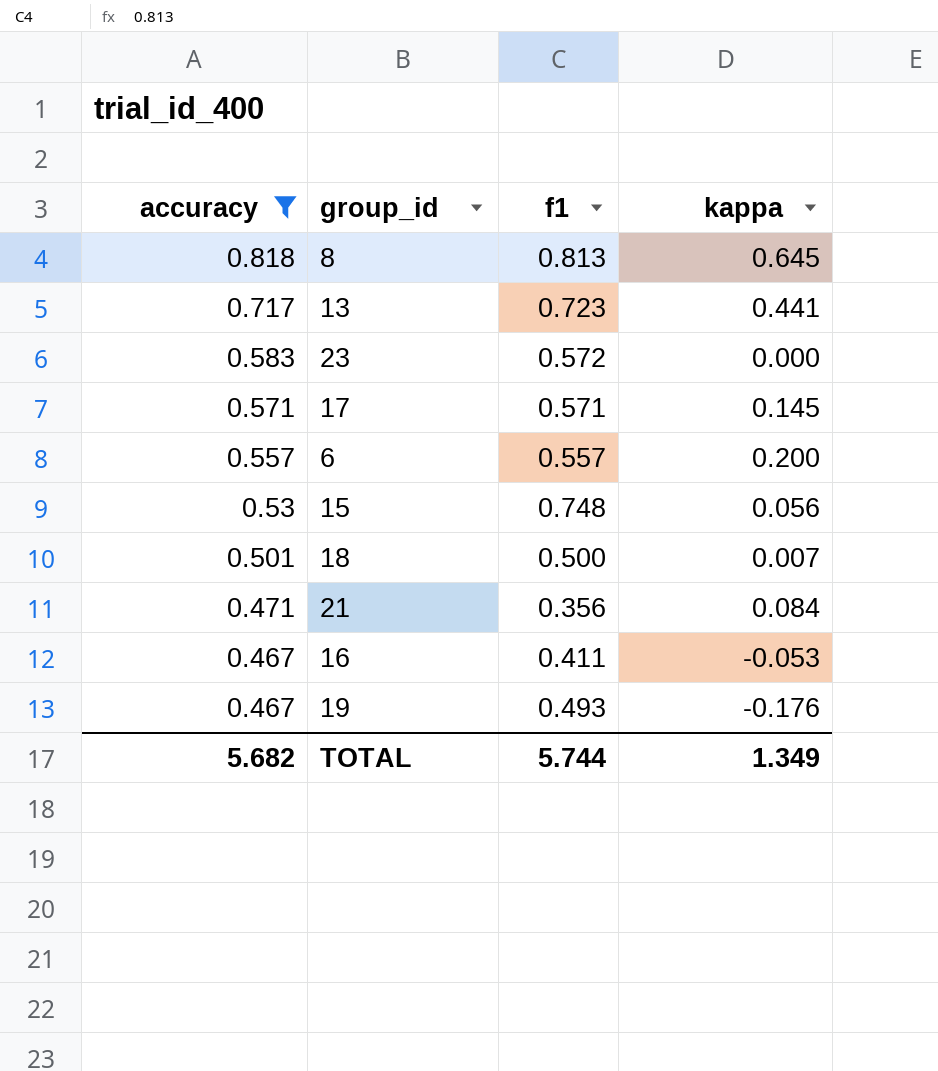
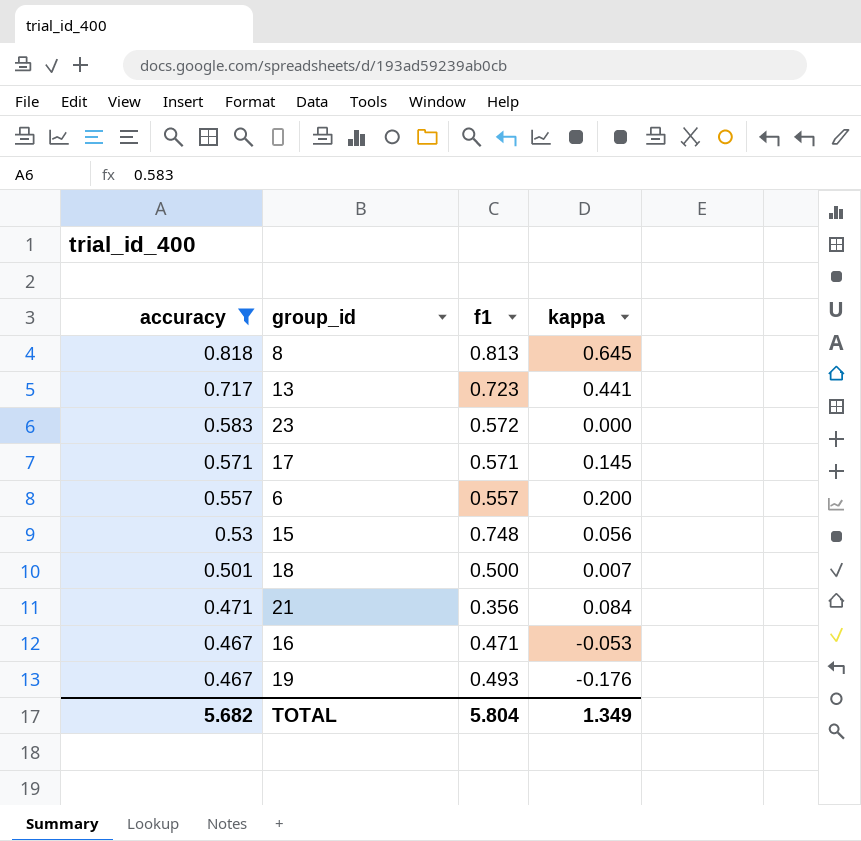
16 | f1: 0.411 -> 0.471
TOTAL | f1: 5.744 -> 5.804

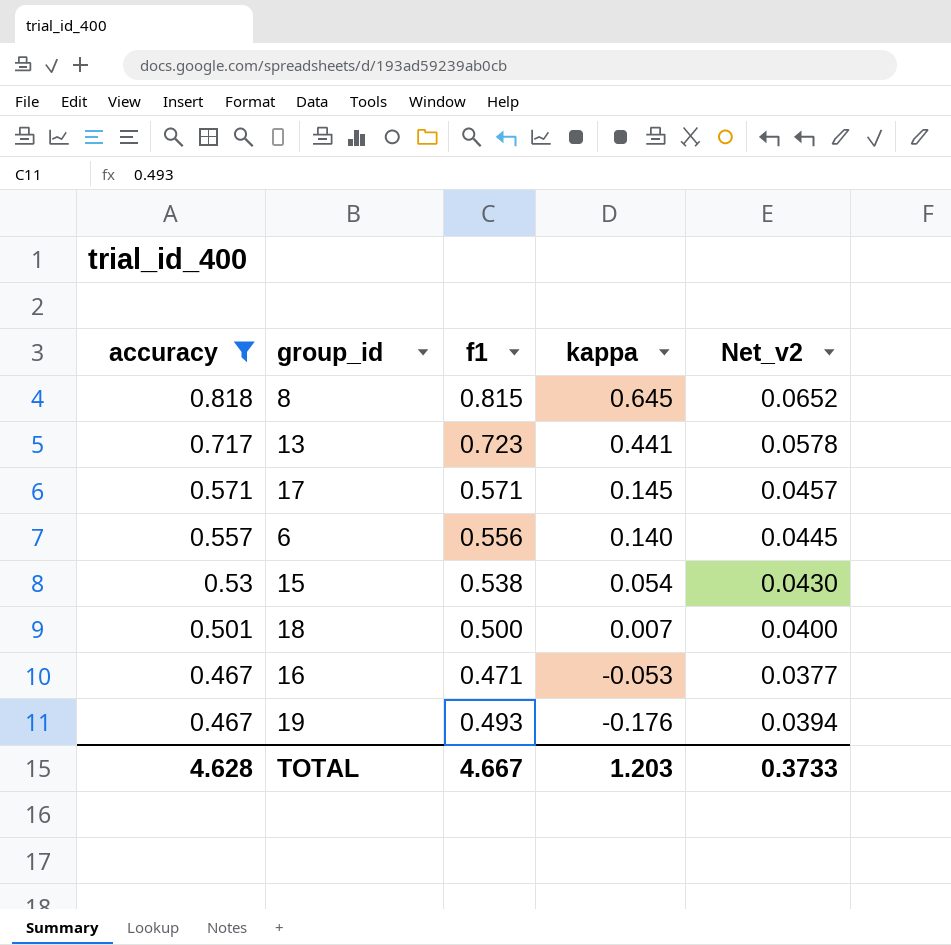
column Net_v2 | formula: none -> [f1] * 0.08
row 23: 0.583 | 0.572 | 0.000 -> none
row 21: 0.471 | 0.356 | 0.084 -> none
8 | f1: 0.813 -> 0.815
6 | f1: 0.557 -> 0.556
6 | kappa: 0.200 -> 0.140
15 | f1: 0.748 -> 0.538
15 | kappa: 0.056 -> 0.054
TOTAL | accuracy: 5.682 -> 4.628
TOTAL | f1: 5.804 -> 4.667
TOTAL | kappa: 1.349 -> 1.203

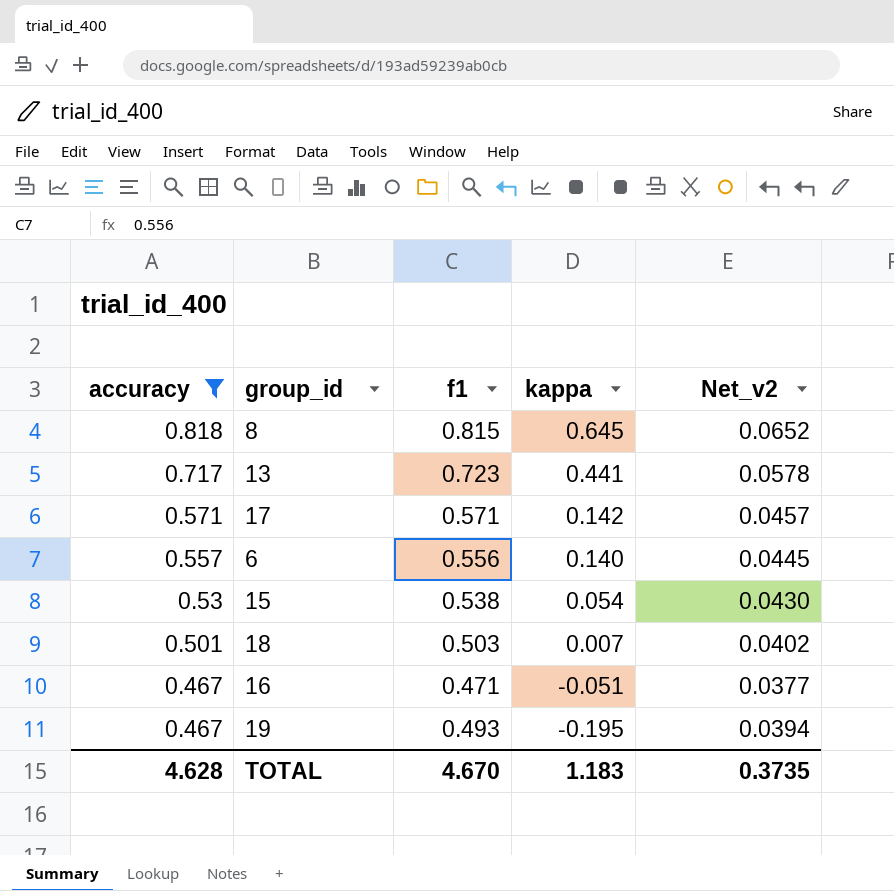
17 | kappa: 0.145 -> 0.142
18 | f1: 0.500 -> 0.503
18 | Net_v2: 0.0400 -> 0.0402
16 | kappa: -0.053 -> -0.051
19 | kappa: -0.176 -> -0.195
TOTAL | f1: 4.667 -> 4.670
TOTAL | kappa: 1.203 -> 1.183
TOTAL | Net_v2: 0.3733 -> 0.3735

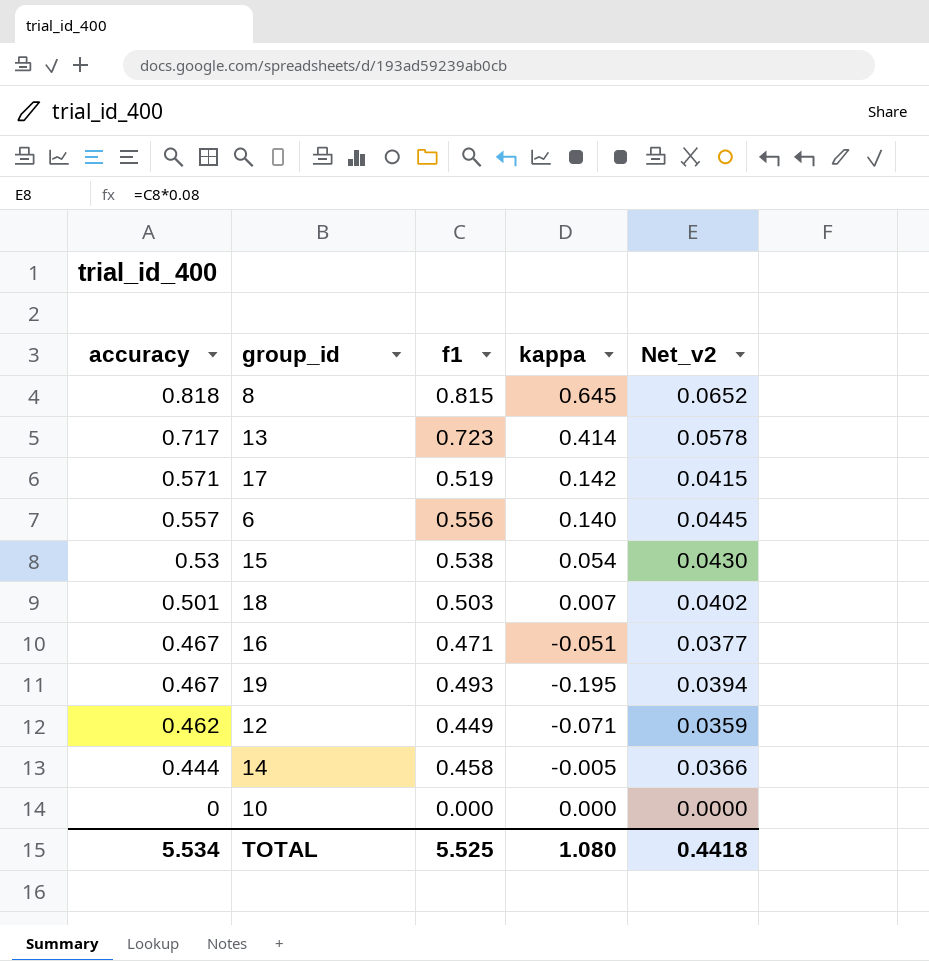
filter: accuracy >= 0.467 -> none
13 | kappa: 0.441 -> 0.414
17 | f1: 0.571 -> 0.519
17 | Net_v2: 0.0457 -> 0.0415
TOTAL | accuracy: 4.628 -> 5.534
TOTAL | f1: 4.670 -> 5.525
TOTAL | kappa: 1.183 -> 1.080
TOTAL | Net_v2: 0.3735 -> 0.4418

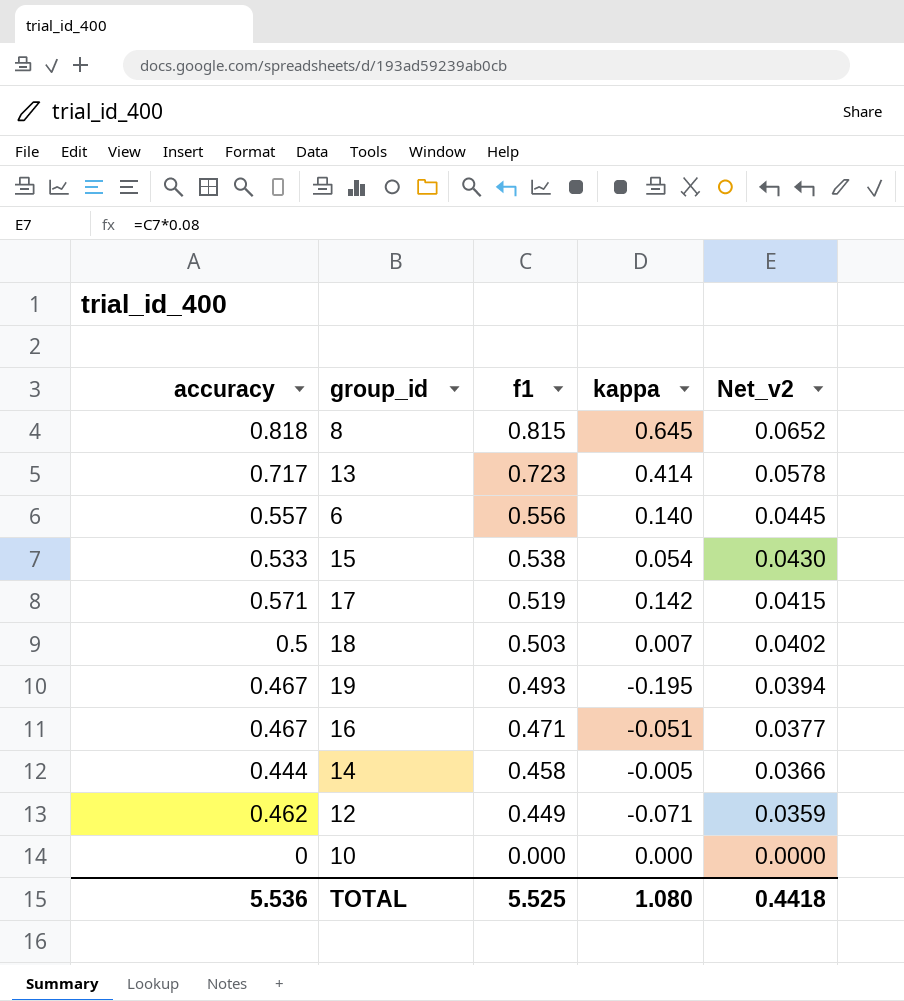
row order: accuracy descending -> f1 descending
15 | accuracy: 0.53 -> 0.533
18 | accuracy: 0.501 -> 0.5
TOTAL | accuracy: 5.534 -> 5.536

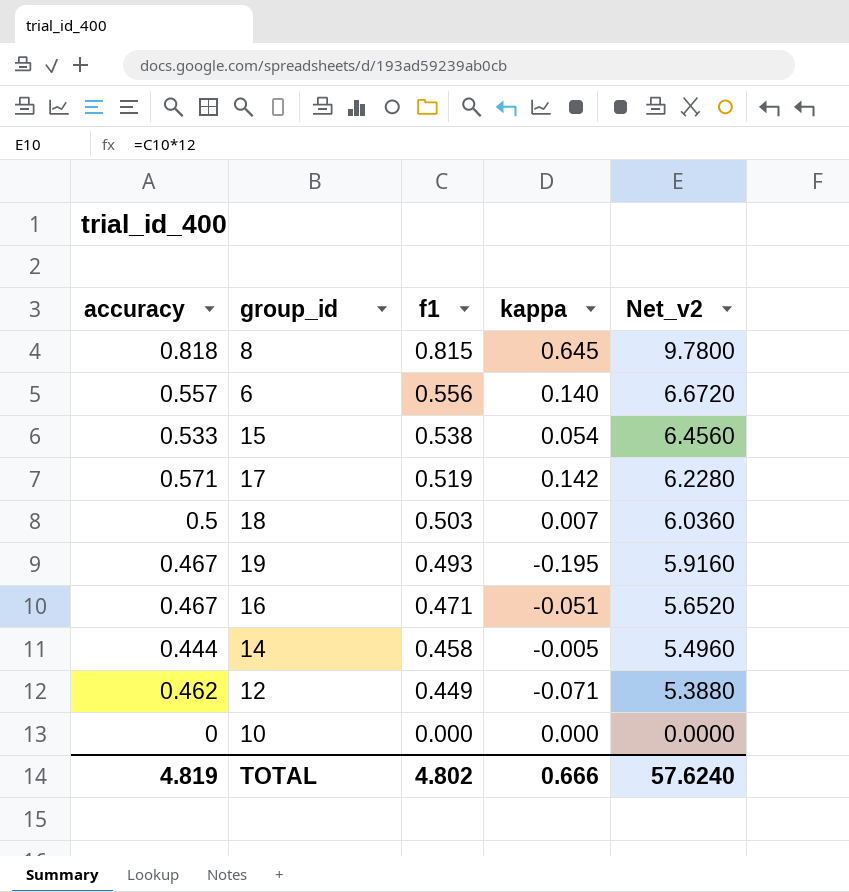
column Net_v2 | formula: [f1] * 0.08 -> [f1] * 12
row 13: 0.717 | 0.723 | 0.414 | 0.0578 -> none
TOTAL | accuracy: 5.536 -> 4.819
TOTAL | f1: 5.525 -> 4.802
TOTAL | kappa: 1.080 -> 0.666
TOTAL | Net_v2: 0.4418 -> 57.6240

